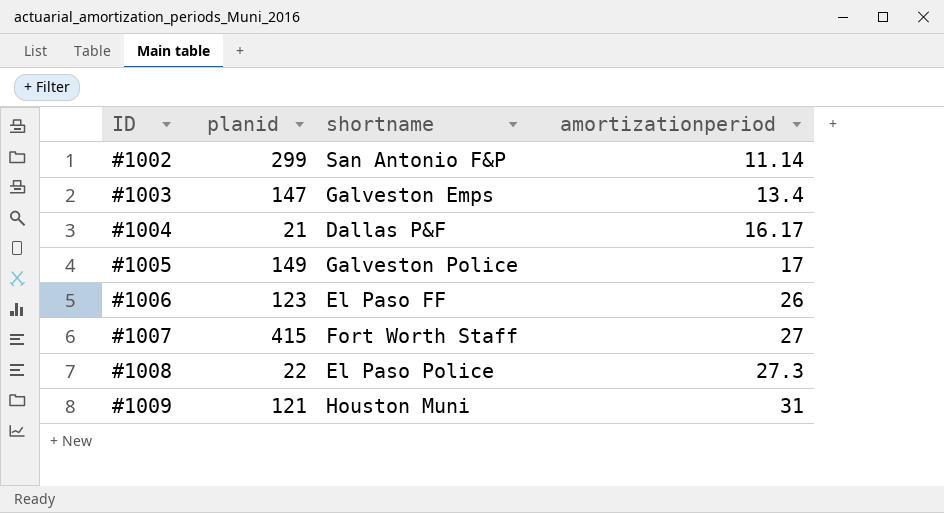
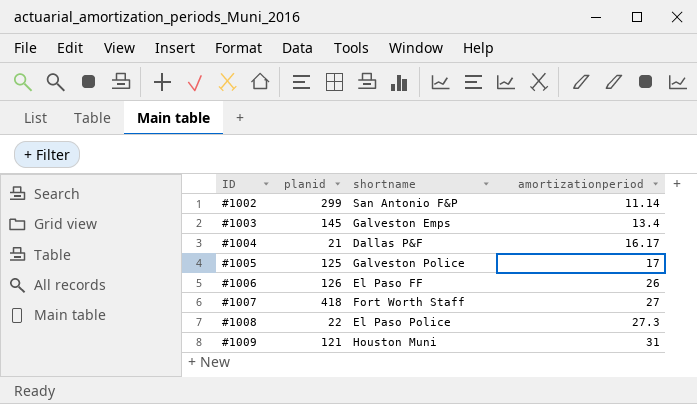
#1003 | planid: 147 -> 145
#1005 | planid: 149 -> 125
#1006 | planid: 123 -> 126
#1007 | planid: 415 -> 418

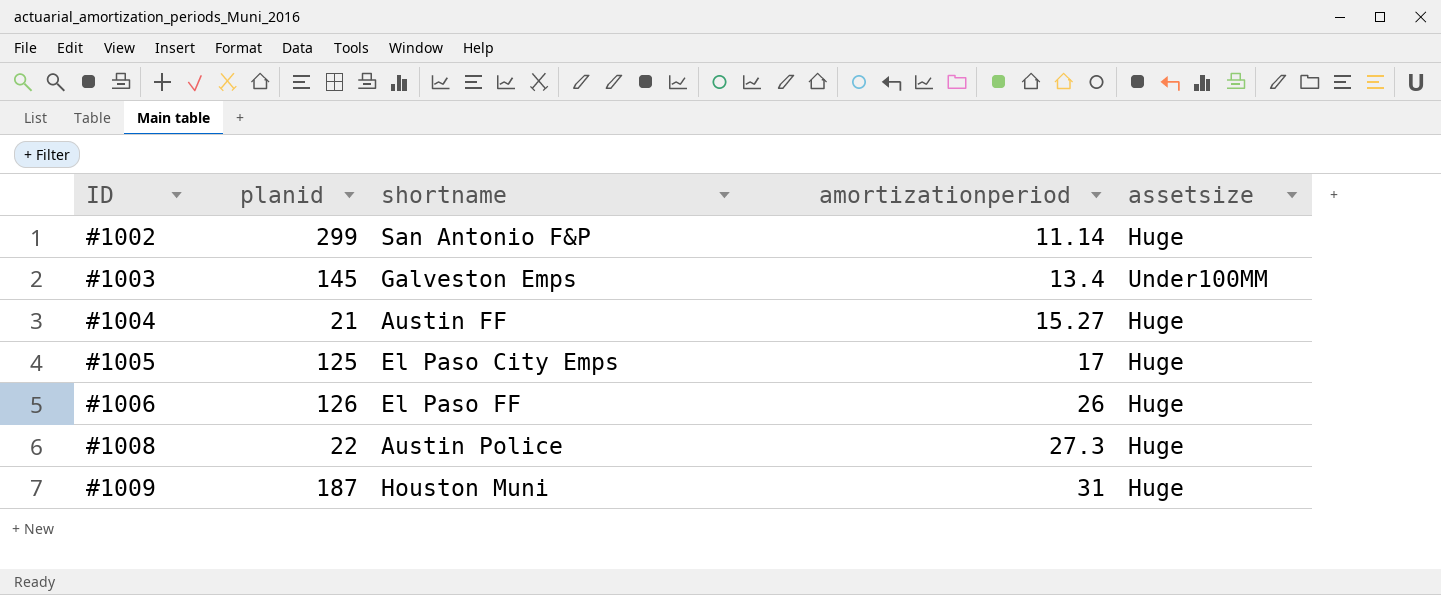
column assetsize | position: none -> 5
row #1007: 418 | Fort Worth Staff | 27 -> none
#1004 | shortname: Dallas P&F -> Austin FF
#1004 | amortizationperiod: 16.17 -> 15.27
#1005 | shortname: Galveston Police -> El Paso City Emps
#1008 | shortname: El Paso Police -> Austin Police
#1009 | planid: 121 -> 187

